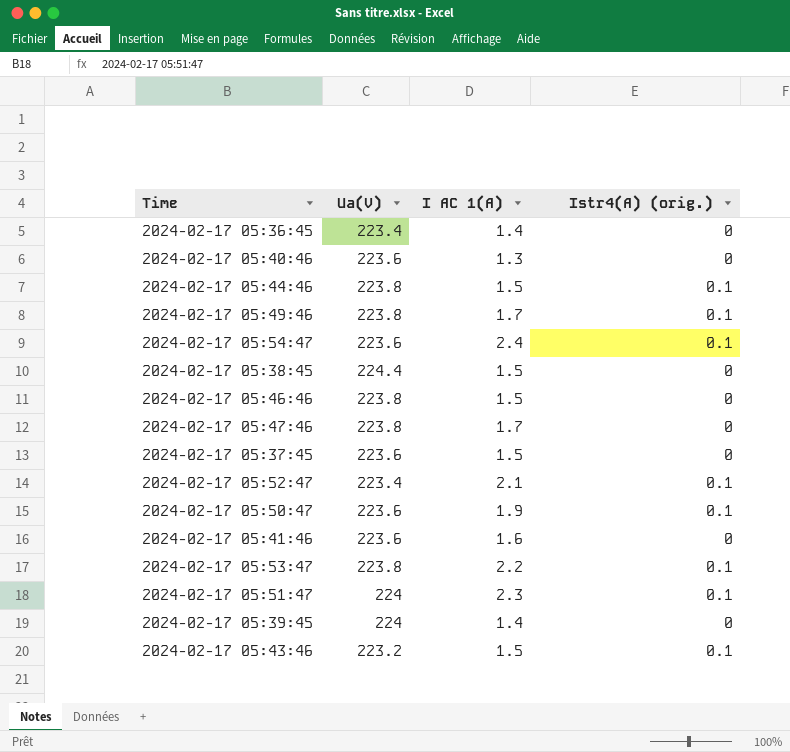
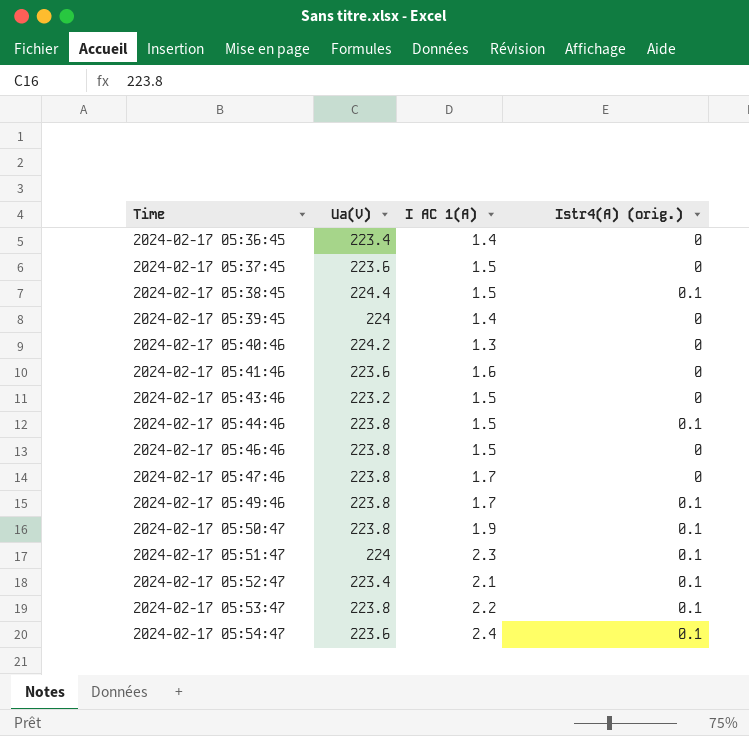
row order: none -> Time ascending
2024-02-17 05:38:45 | Istr4(A) (orig.): 0 -> 0.1
2024-02-17 05:40:46 | Ua(V): 223.6 -> 224.2
2024-02-17 05:43:46 | Istr4(A) (orig.): 0.1 -> 0
2024-02-17 05:50:47 | Ua(V): 223.6 -> 223.8

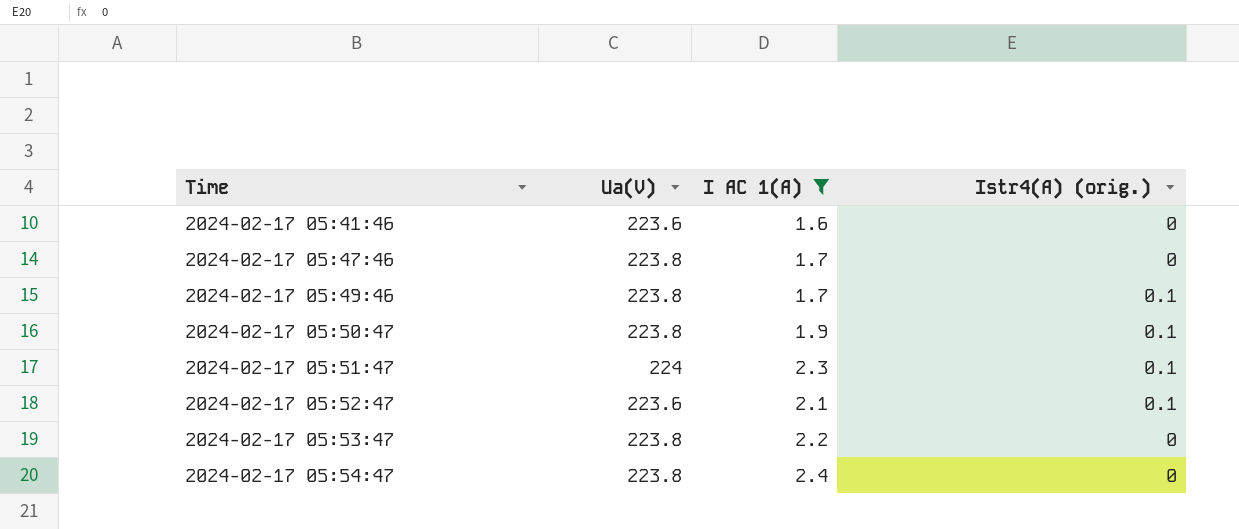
filter: none -> I AC 1(A) >= 1.6
2024-02-17 05:52:47 | Ua(V): 223.4 -> 223.6
2024-02-17 05:53:47 | Istr4(A) (orig.): 0.1 -> 0
2024-02-17 05:54:47 | Ua(V): 223.6 -> 223.8
2024-02-17 05:54:47 | Istr4(A) (orig.): 0.1 -> 0

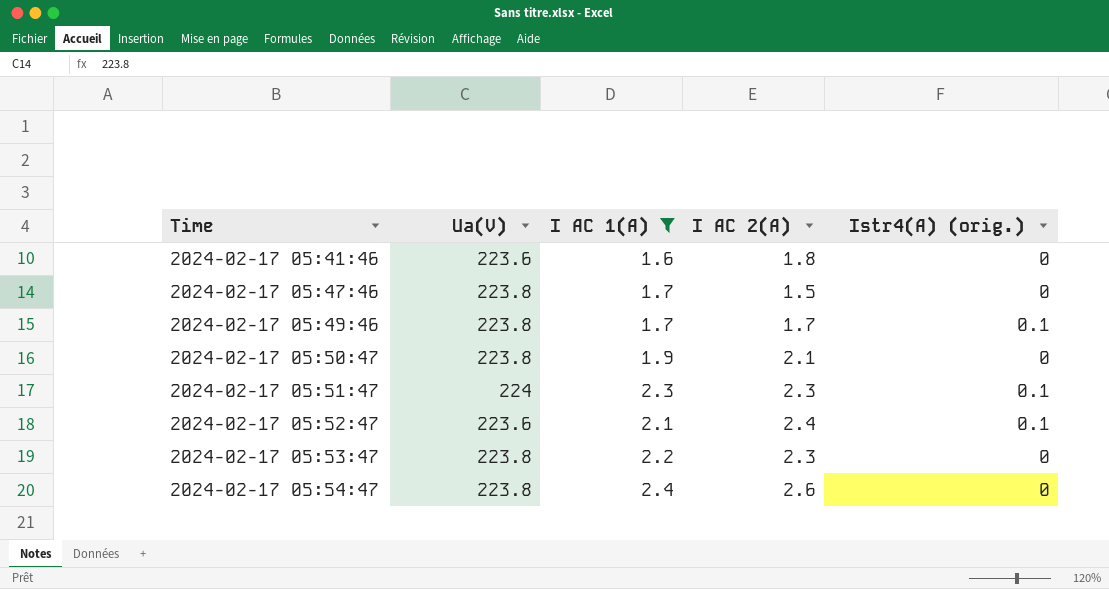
column I AC 2(A) | position: none -> 4
2024-02-17 05:50:47 | Istr4(A) (orig.): 0.1 -> 0

